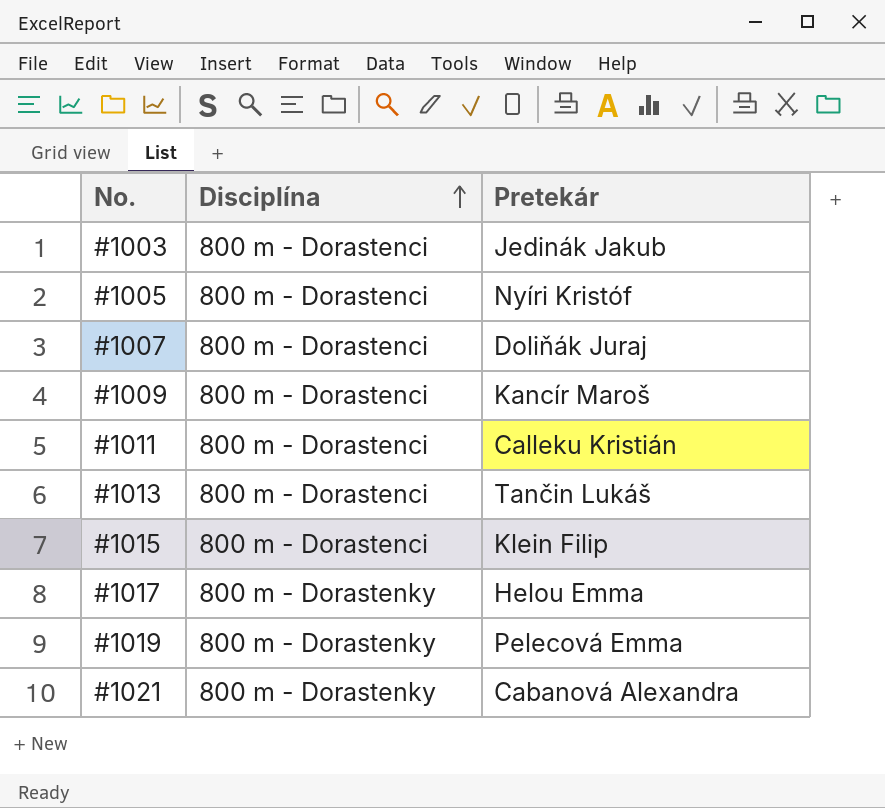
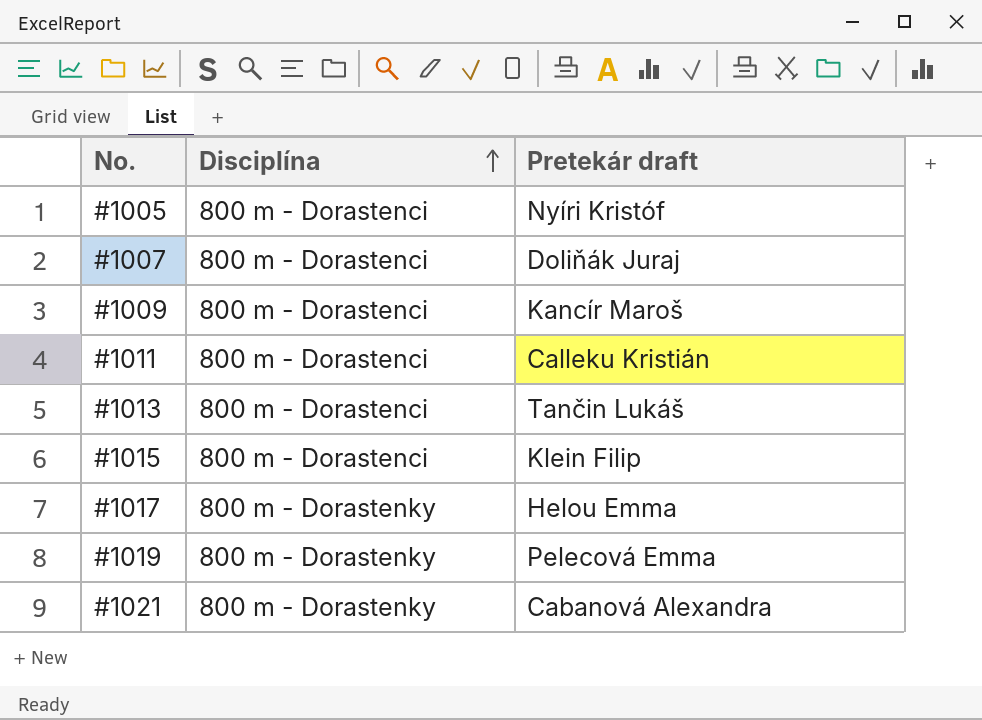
column name: Pretekár -> Pretekár draft
row #1003: 800 m - Dorastenci | Jedinák Jakub -> none

